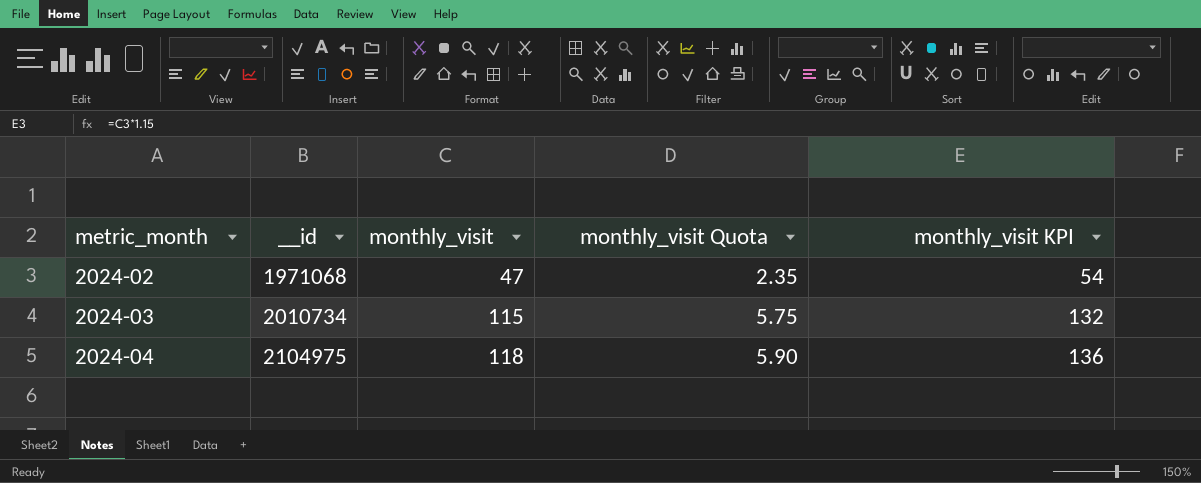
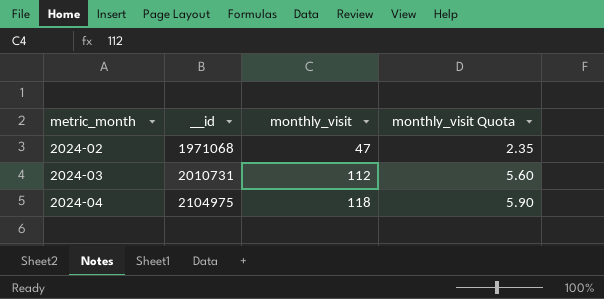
column monthly_visit KPI | formula: [monthly_visit] * 1.15 -> none
2024-03 | __id: 2010734 -> 2010731
2024-03 | monthly_visit: 115 -> 112
2024-03 | monthly_visit Quota: 5.75 -> 5.60

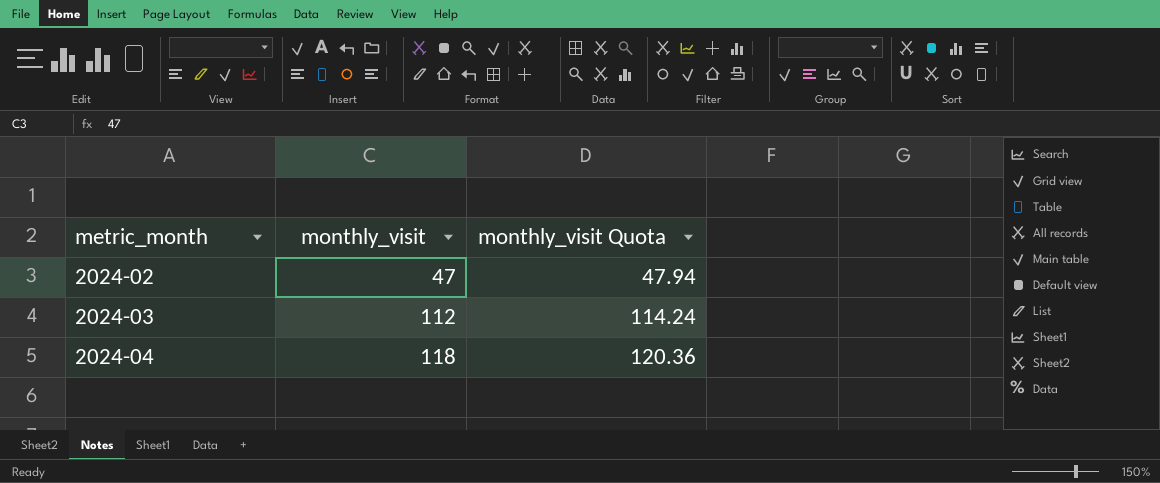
column __id | position: 2 -> none
column monthly_visit Quota | formula: [monthly_visit] * 0.05 -> [monthly_visit] * 1.02

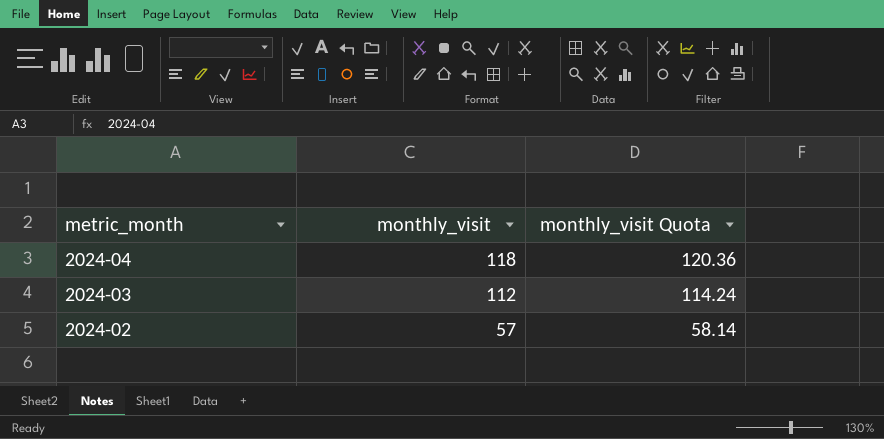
row order: metric_month ascending -> metric_month descending
2024-02 | monthly_visit: 47 -> 57
2024-02 | monthly_visit Quota: 47.94 -> 58.14

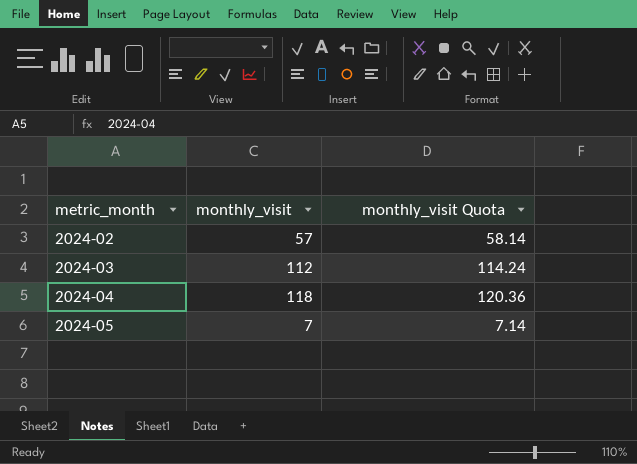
row order: metric_month descending -> metric_month ascending
row 2024-05: none -> 7 | 7.14

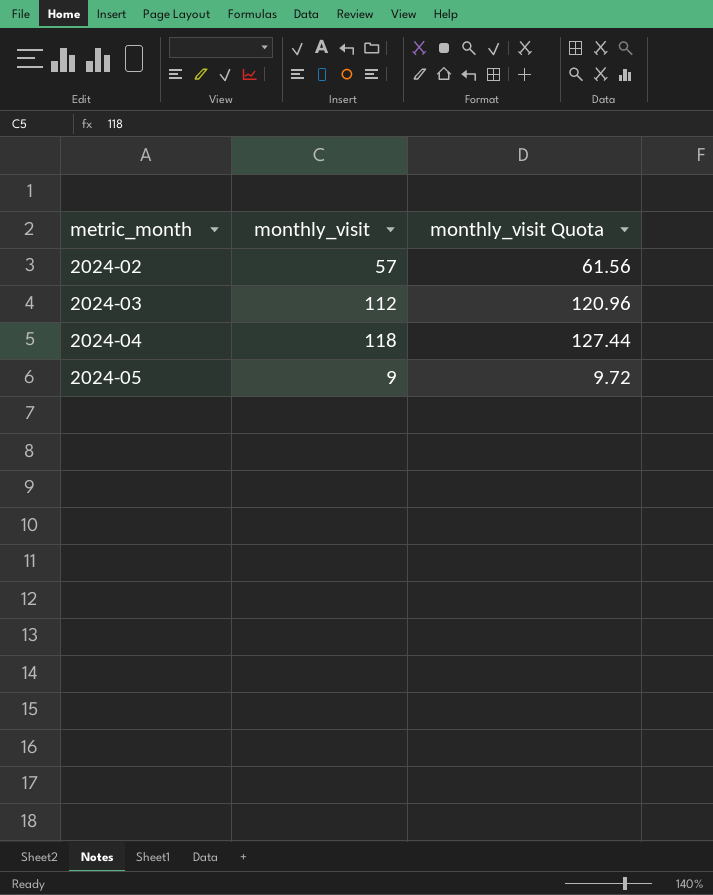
column monthly_visit Quota | formula: [monthly_visit] * 1.02 -> [monthly_visit] * 1.08
2024-05 | monthly_visit: 7 -> 9

